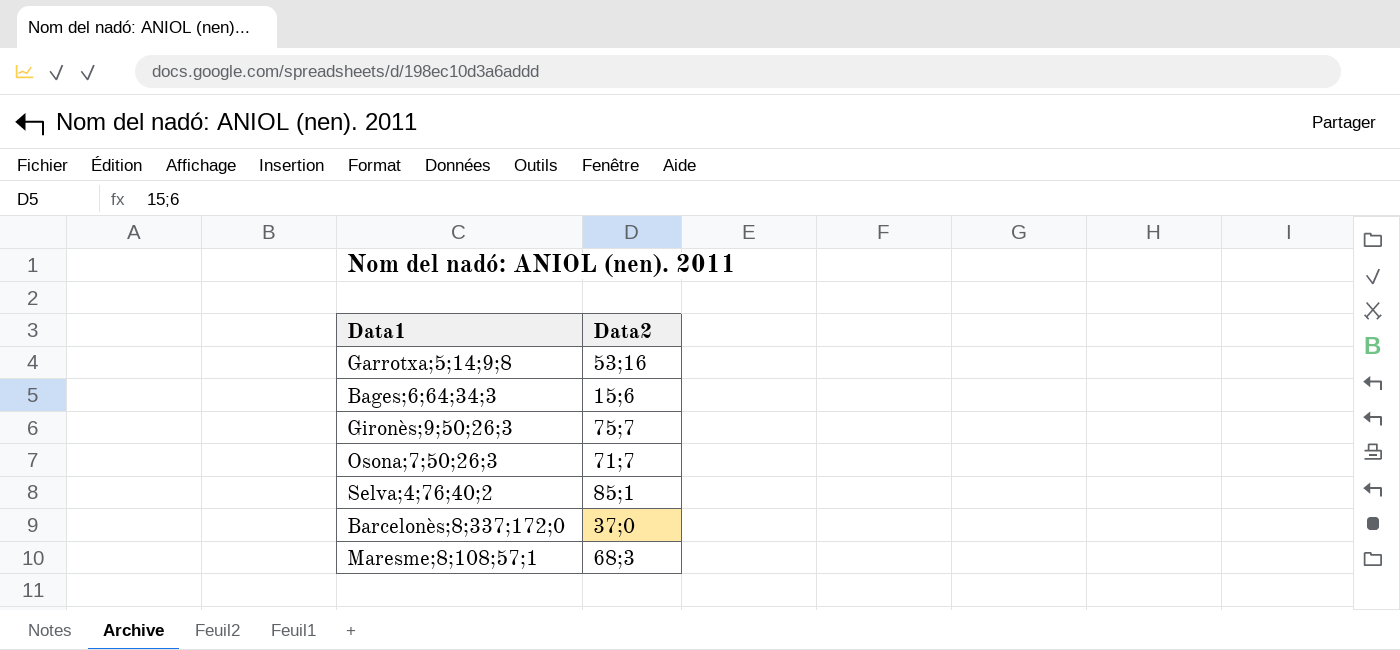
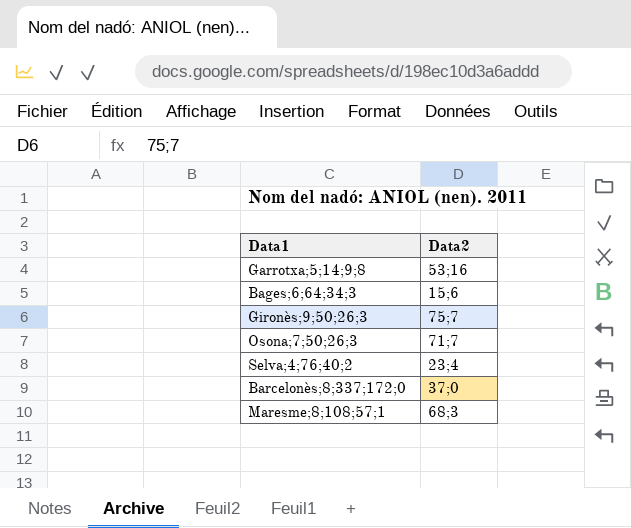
Selva;4;76;40;2 | Data2: 85;1 -> 23;4

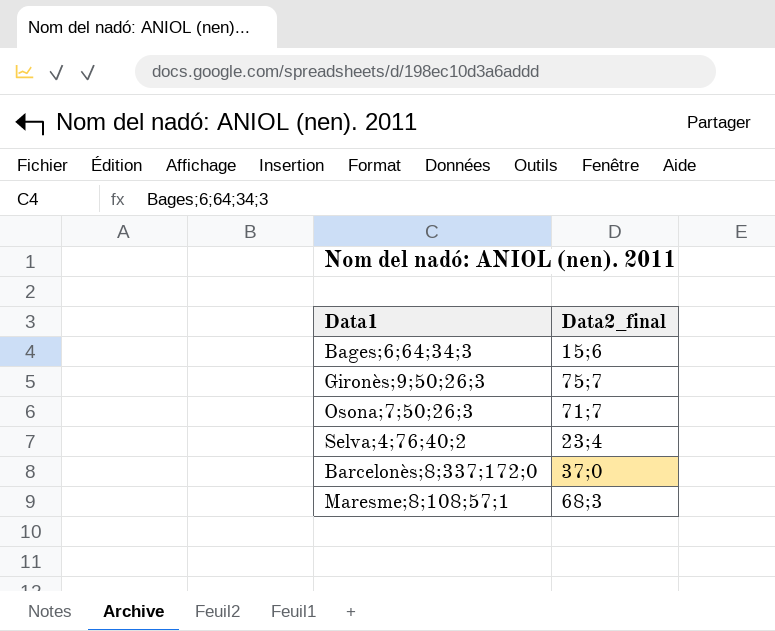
column name: Data2 -> Data2_final
row Garrotxa;5;14;9;8: 53;16 -> none

